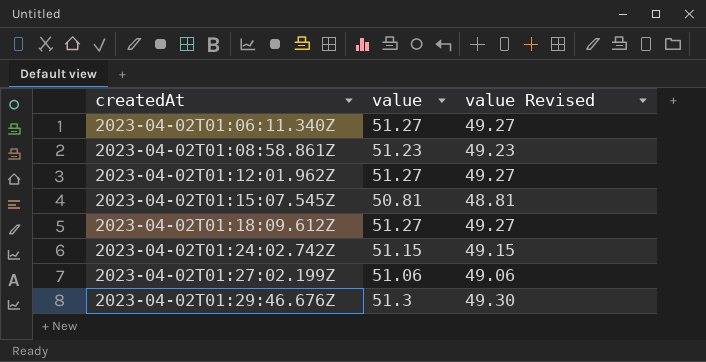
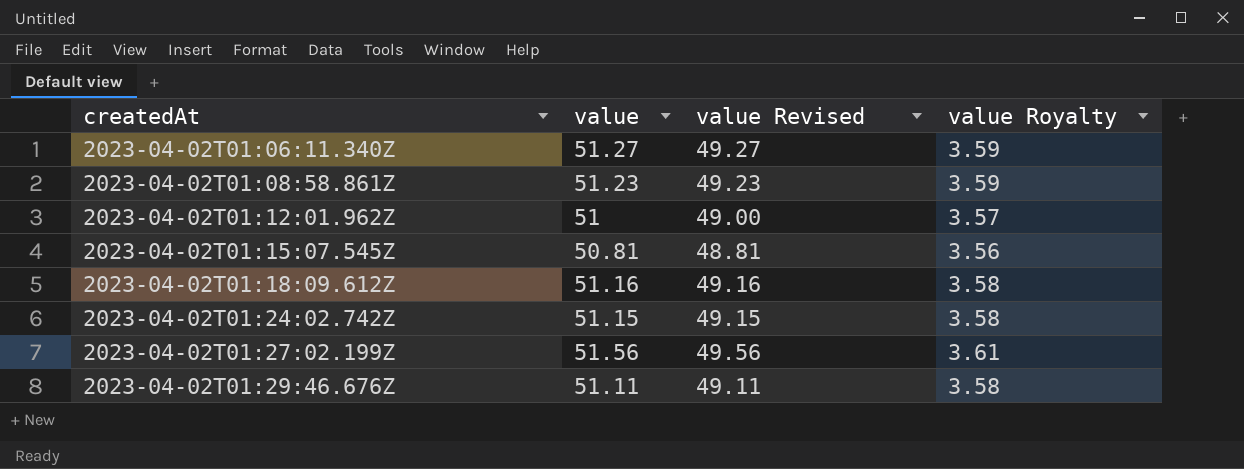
column value Royalty | formula: none -> [value] * 0.07
2023-04-02T01:12:01.962Z | value: 51.27 -> 51
2023-04-02T01:12:01.962Z | value Revised: 49.27 -> 49.00
2023-04-02T01:18:09.612Z | value: 51.27 -> 51.16
2023-04-02T01:18:09.612Z | value Revised: 49.27 -> 49.16
2023-04-02T01:27:02.199Z | value: 51.06 -> 51.56
2023-04-02T01:27:02.199Z | value Revised: 49.06 -> 49.56
2023-04-02T01:29:46.676Z | value: 51.3 -> 51.11
2023-04-02T01:29:46.676Z | value Revised: 49.30 -> 49.11

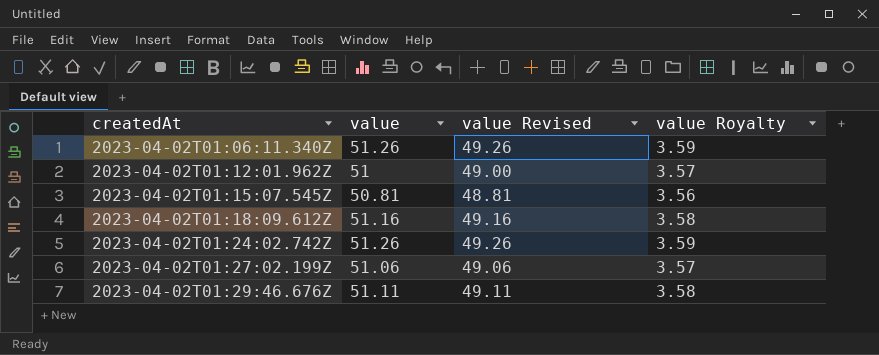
row 2023-04-02T01:08:58.861Z: 51.23 | 49.23 | 3.59 -> none
2023-04-02T01:06:11.340Z | value: 51.27 -> 51.26
2023-04-02T01:06:11.340Z | value Revised: 49.27 -> 49.26
2023-04-02T01:24:02.742Z | value: 51.15 -> 51.26
2023-04-02T01:24:02.742Z | value Revised: 49.15 -> 49.26
2023-04-02T01:24:02.742Z | value Royalty: 3.58 -> 3.59
2023-04-02T01:27:02.199Z | value: 51.56 -> 51.06
2023-04-02T01:27:02.199Z | value Revised: 49.56 -> 49.06
2023-04-02T01:27:02.199Z | value Royalty: 3.61 -> 3.57

